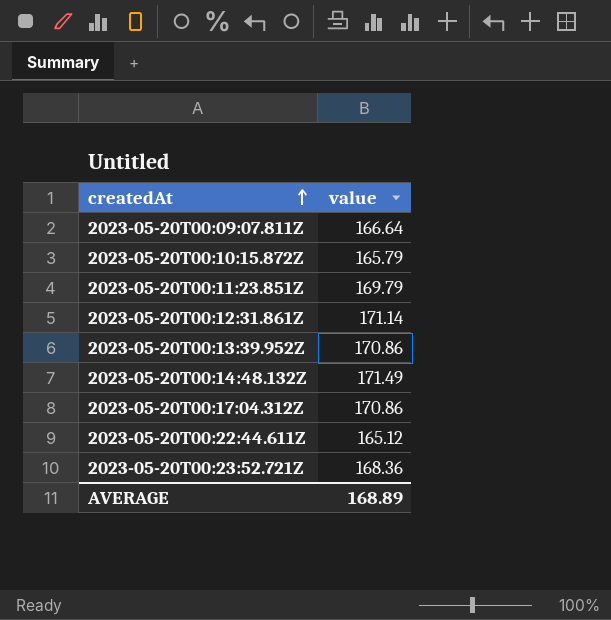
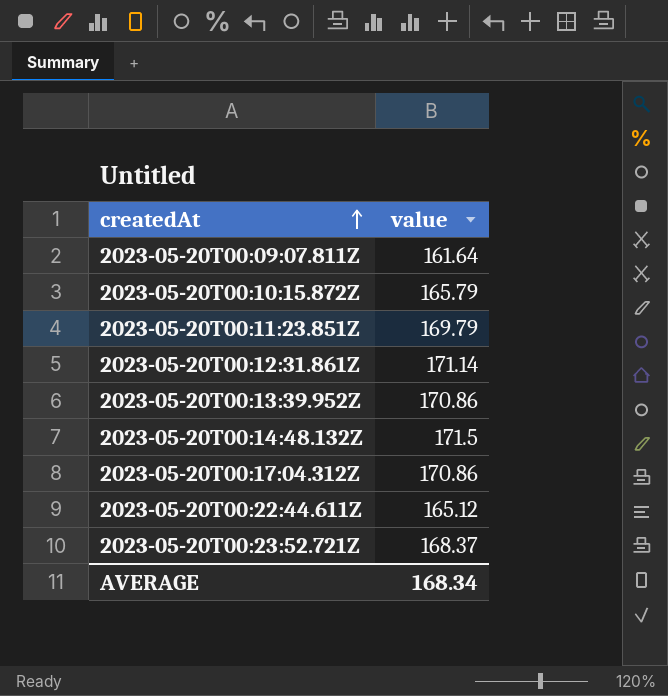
2023-05-20T00:09:07.811Z | value: 166.64 -> 161.64
2023-05-20T00:14:48.132Z | value: 171.49 -> 171.5
2023-05-20T00:23:52.721Z | value: 168.36 -> 168.37
AVERAGE | value: 168.89 -> 168.34

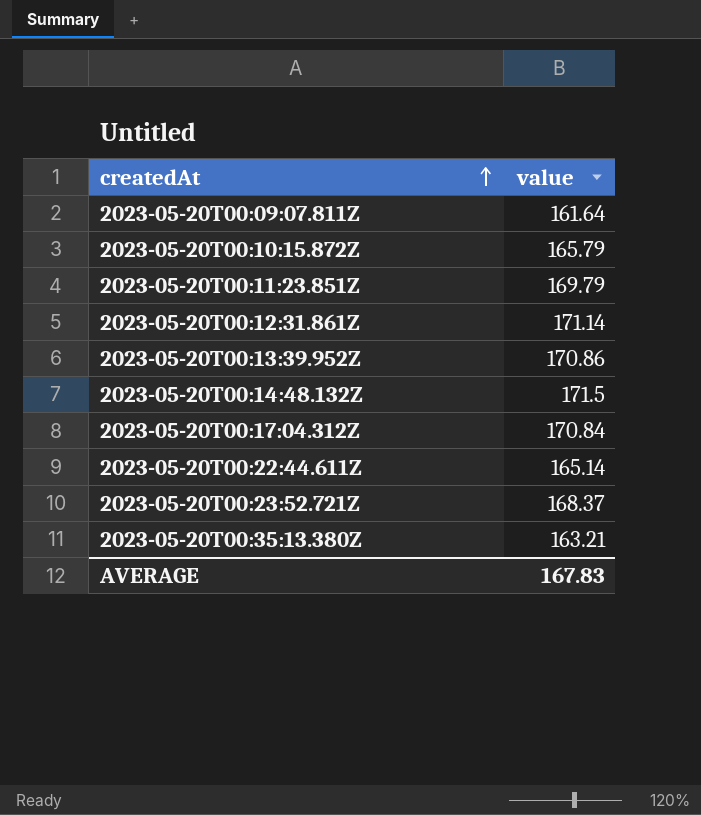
2023-05-20T00:17:04.312Z | value: 170.86 -> 170.84
2023-05-20T00:22:44.611Z | value: 165.12 -> 165.14
row 2023-05-20T00:35:13.380Z: none -> 163.21
AVERAGE | value: 168.34 -> 167.83

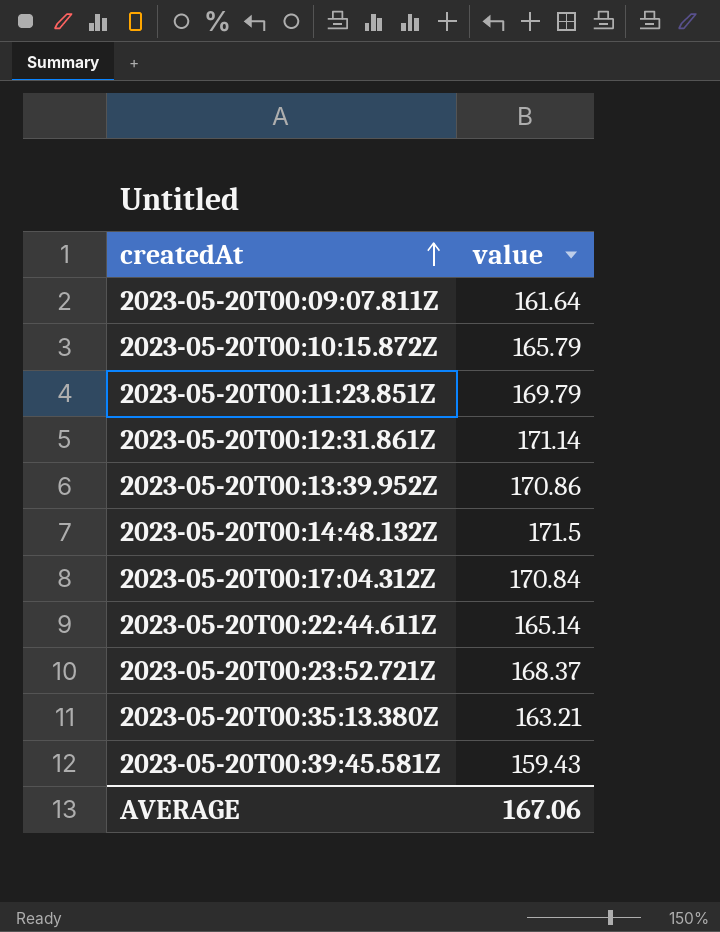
row 2023-05-20T00:39:45.581Z: none -> 159.43
AVERAGE | value: 167.83 -> 167.06

